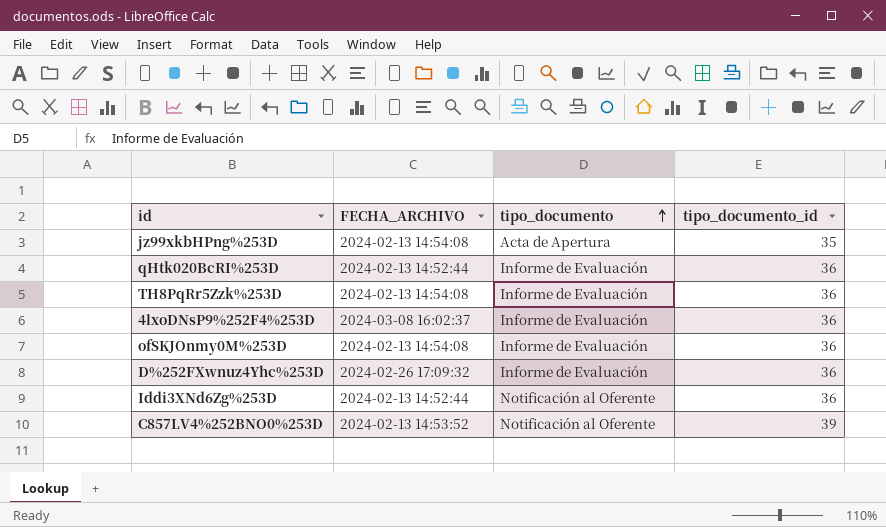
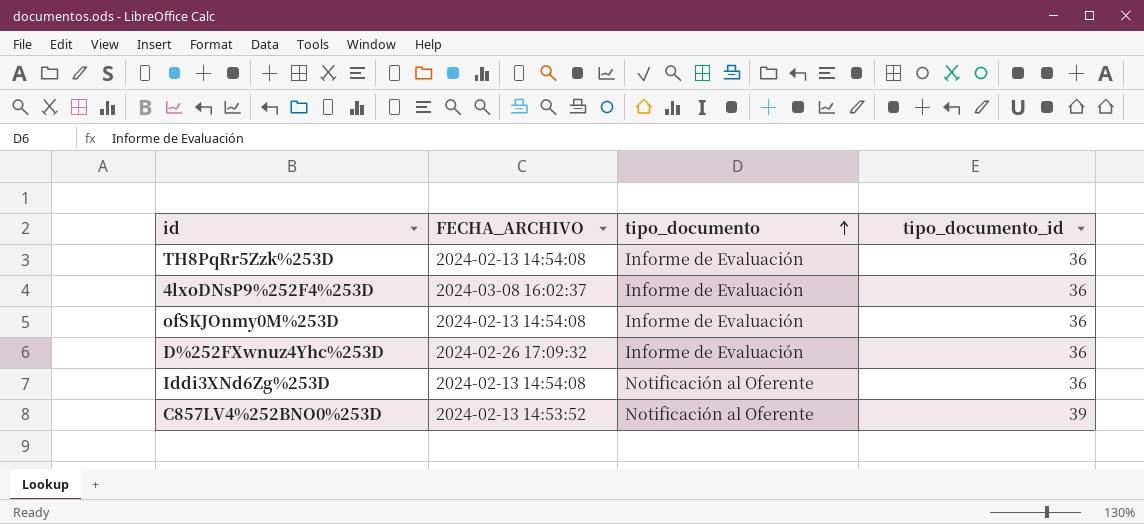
row jz99xkbHPng%253D: 2024-02-13 14:54:08 | Acta de Apertura | 35 -> none
row qHtk020BcRI%253D: 2024-02-13 14:52:44 | Informe de Evaluación | 36 -> none
Iddi3XNd6Zg%253D | FECHA_ARCHIVO: 2024-02-13 14:52:44 -> 2024-02-13 14:54:08

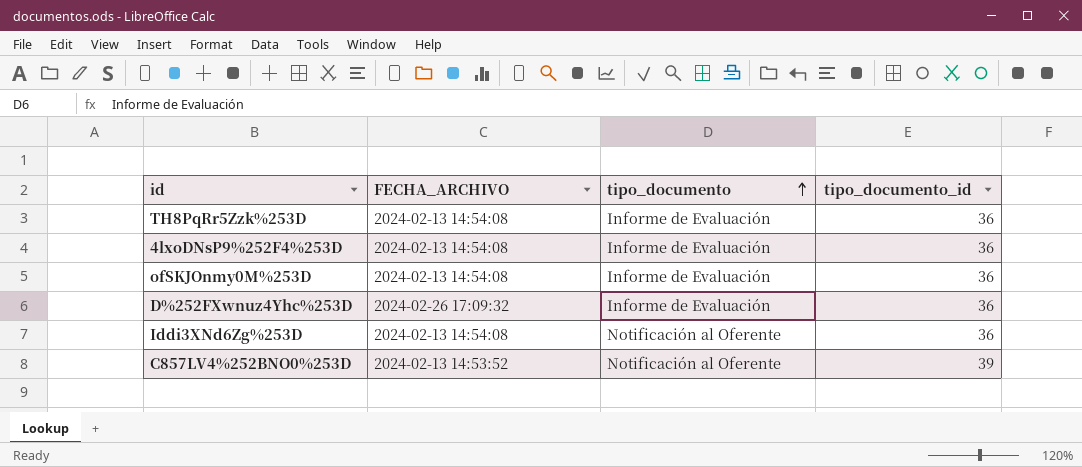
4lxoDNsP9%252F4%253D | FECHA_ARCHIVO: 2024-03-08 16:02:37 -> 2024-02-13 14:54:08

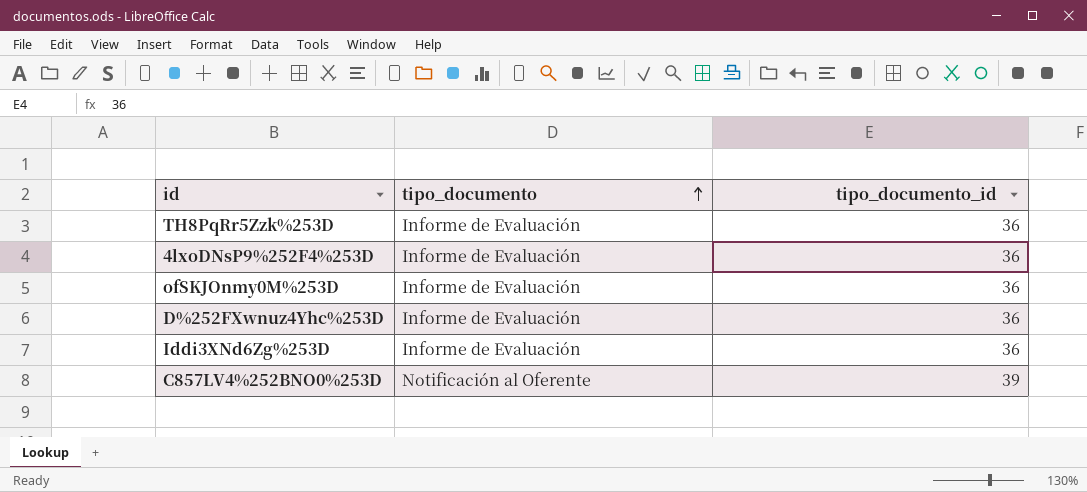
column FECHA_ARCHIVO | position: 2 -> none
Iddi3XNd6Zg%253D | tipo_documento: Notificación al Oferente -> Informe de Evaluación

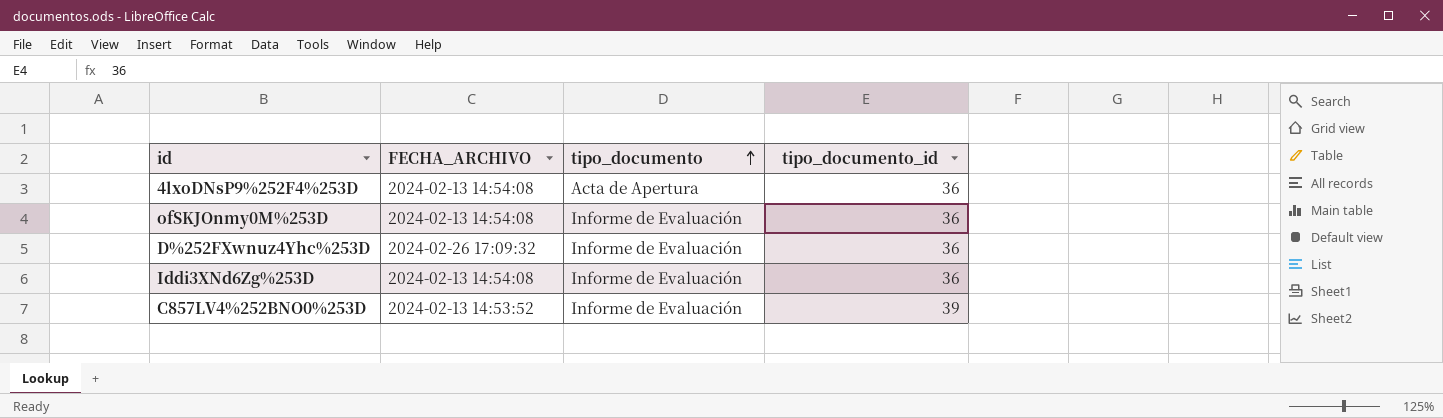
column FECHA_ARCHIVO | position: none -> 2
row TH8PqRr5Zzk%253D: Informe de Evaluación | 36 -> none
4lxoDNsP9%252F4%253D | tipo_documento: Informe de Evaluación -> Acta de Apertura
C857LV4%252BNO0%253D | tipo_documento: Notificación al Oferente -> Informe de Evaluación

